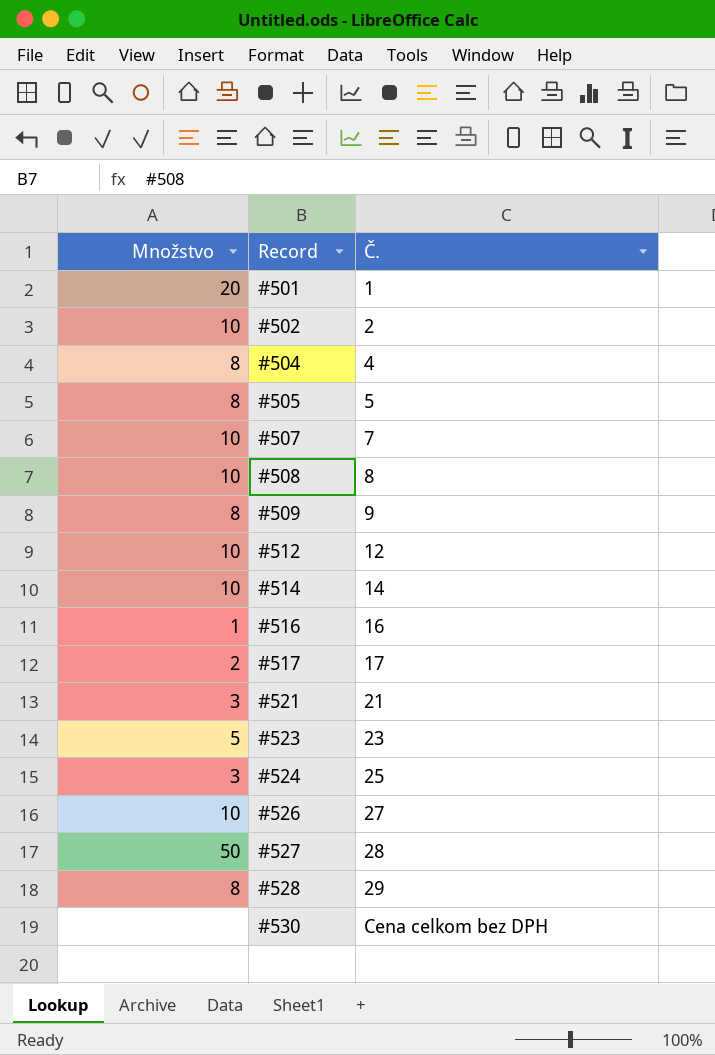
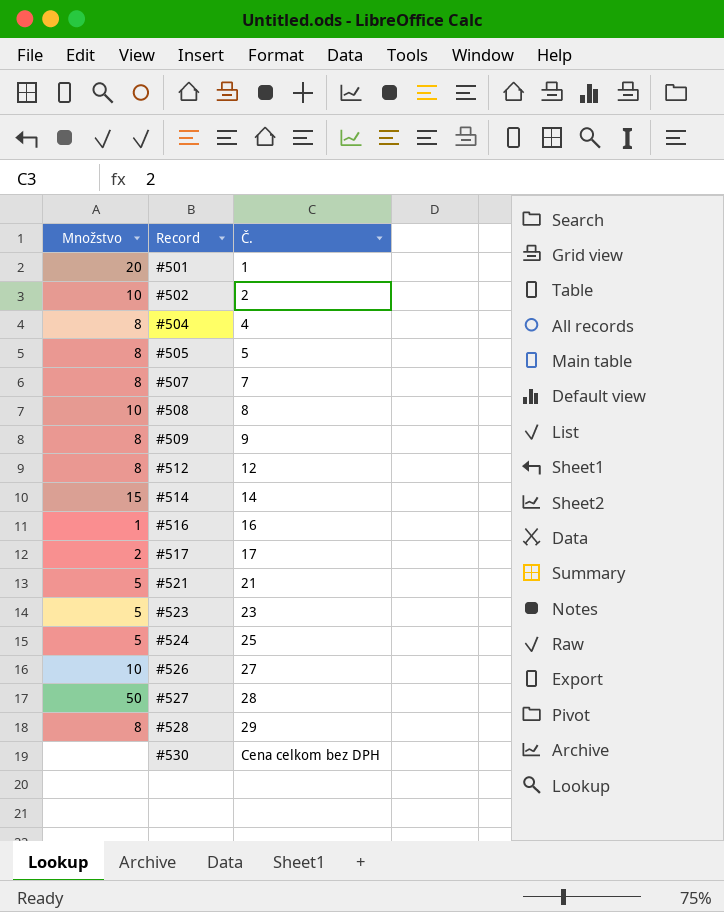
#507 | Množstvo: 10 -> 8
#512 | Množstvo: 10 -> 8
#514 | Množstvo: 10 -> 15
#521 | Množstvo: 3 -> 5
#524 | Množstvo: 3 -> 5

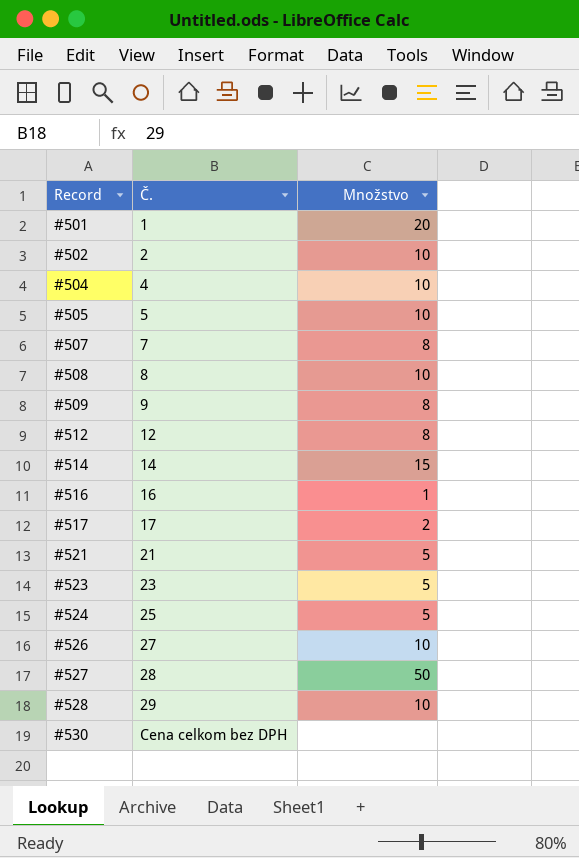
column Množstvo | position: 1 -> 3
#504 | Množstvo: 8 -> 10
#505 | Množstvo: 8 -> 10
#528 | Množstvo: 8 -> 10

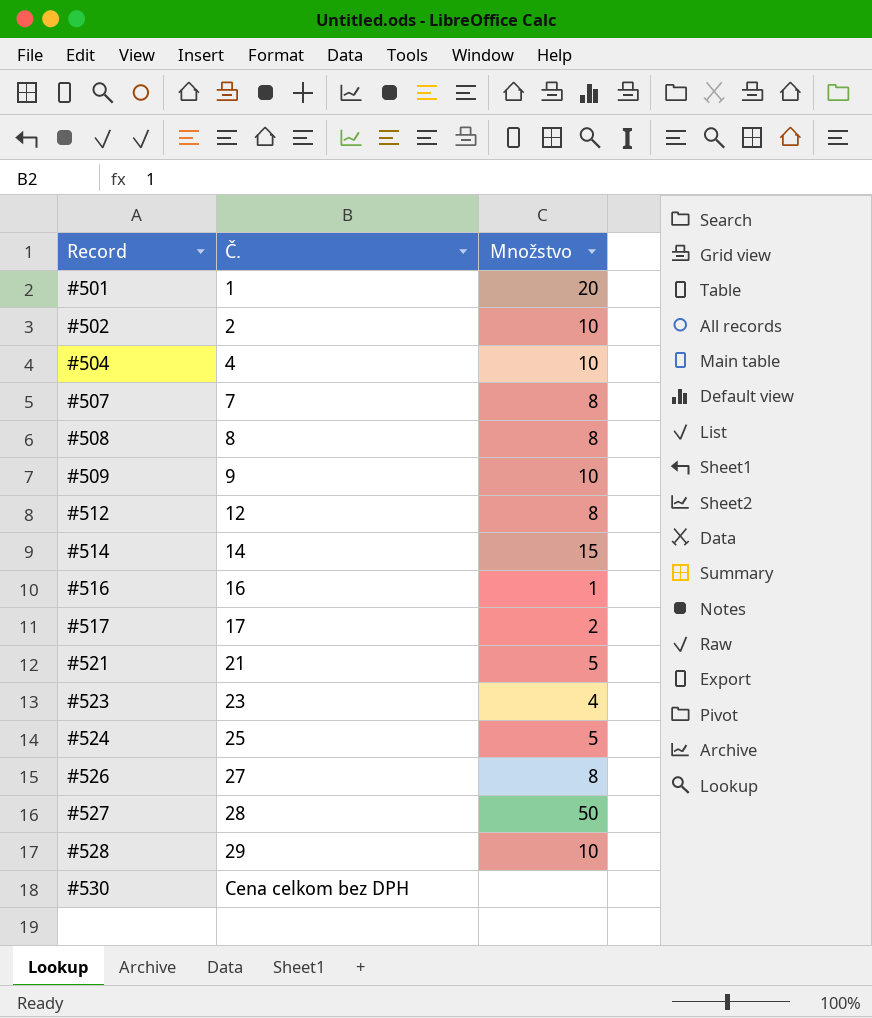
row #505: 5 | 10 -> none
#508 | Množstvo: 10 -> 8
#509 | Množstvo: 8 -> 10
#523 | Množstvo: 5 -> 4
#526 | Množstvo: 10 -> 8

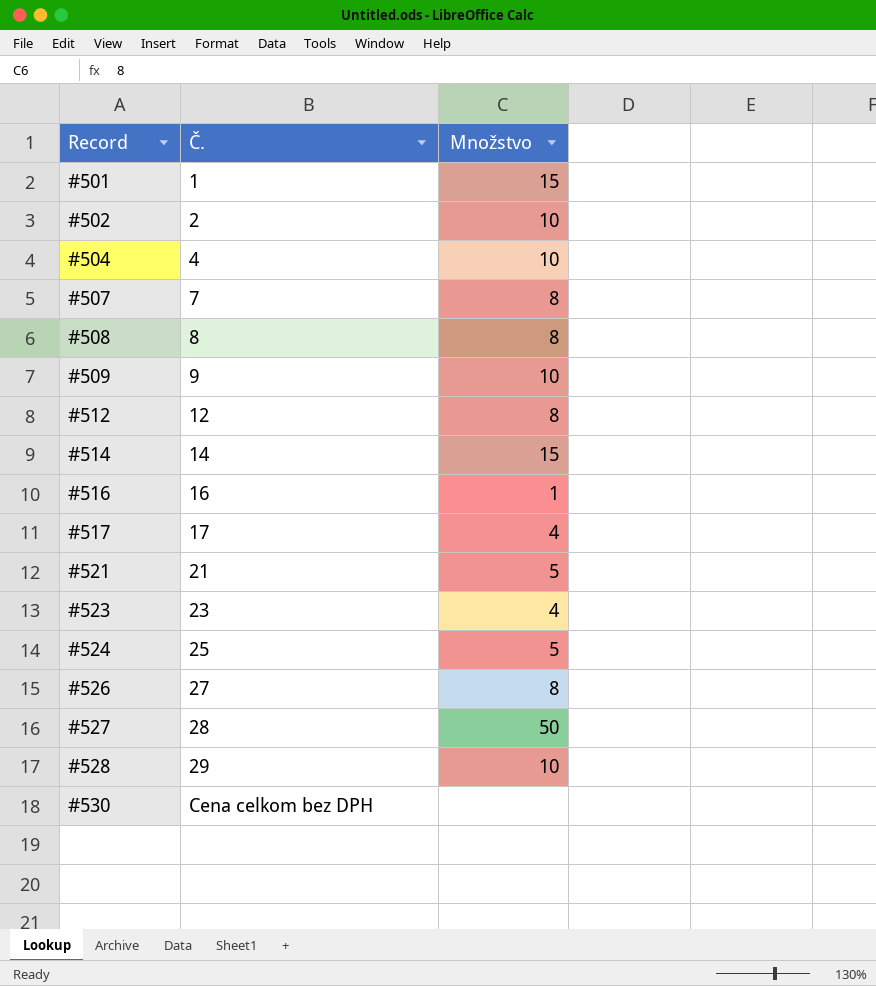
#501 | Množstvo: 20 -> 15
#517 | Množstvo: 2 -> 4

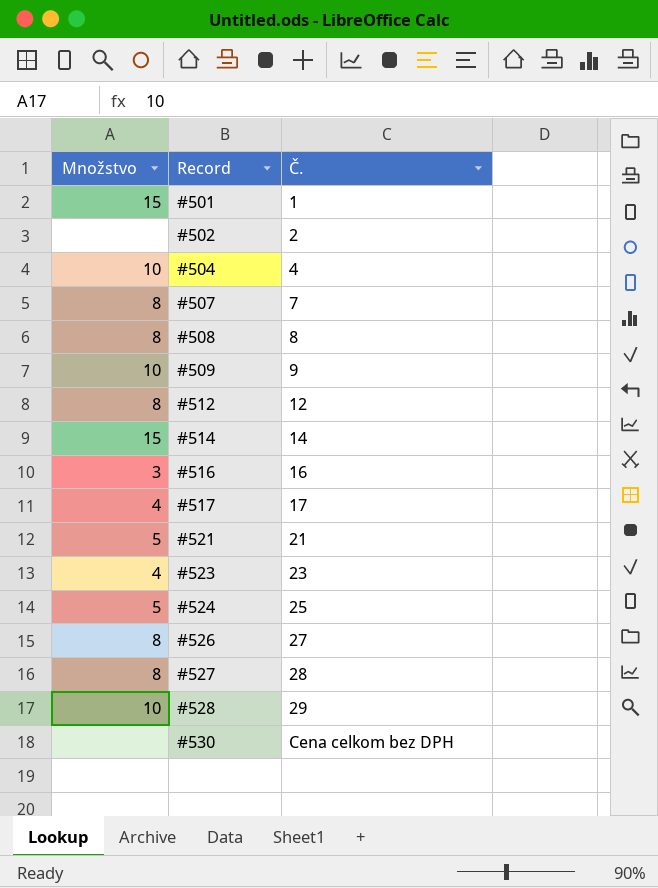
column Množstvo | position: 3 -> 1
#502 | Množstvo: 10 -> none
#516 | Množstvo: 1 -> 3
#527 | Množstvo: 50 -> 8

